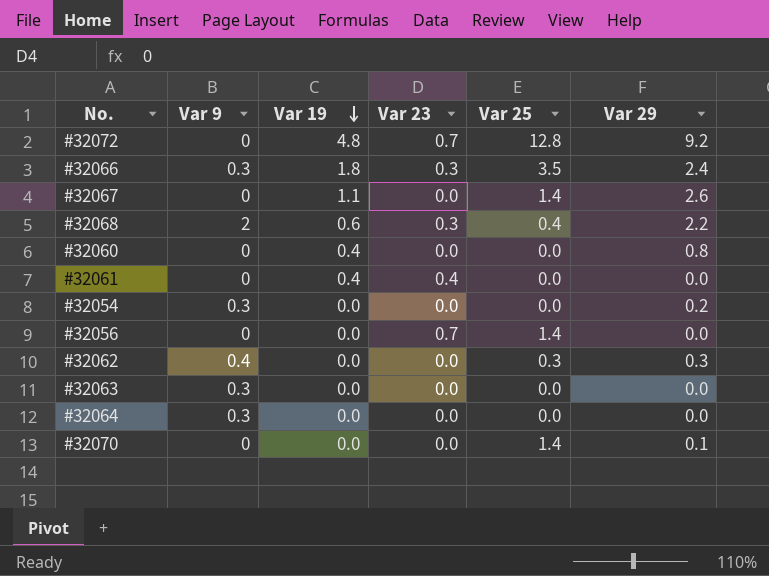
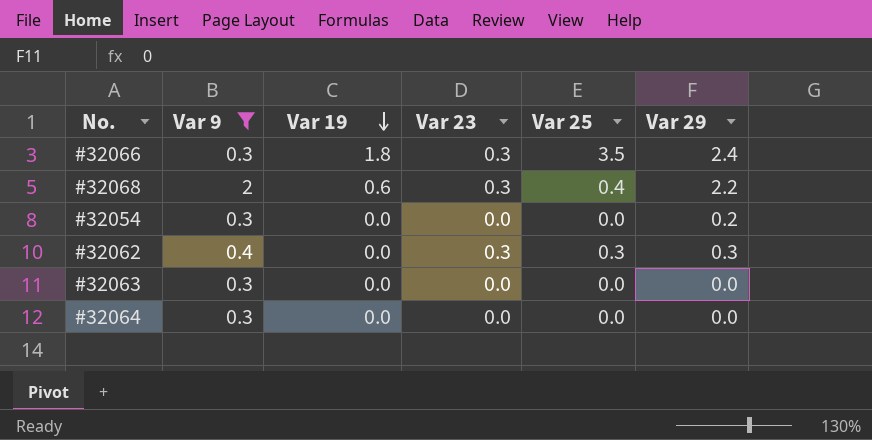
filter: none -> Var 9 != 0
#32062 | Var 23: 0.0 -> 0.3

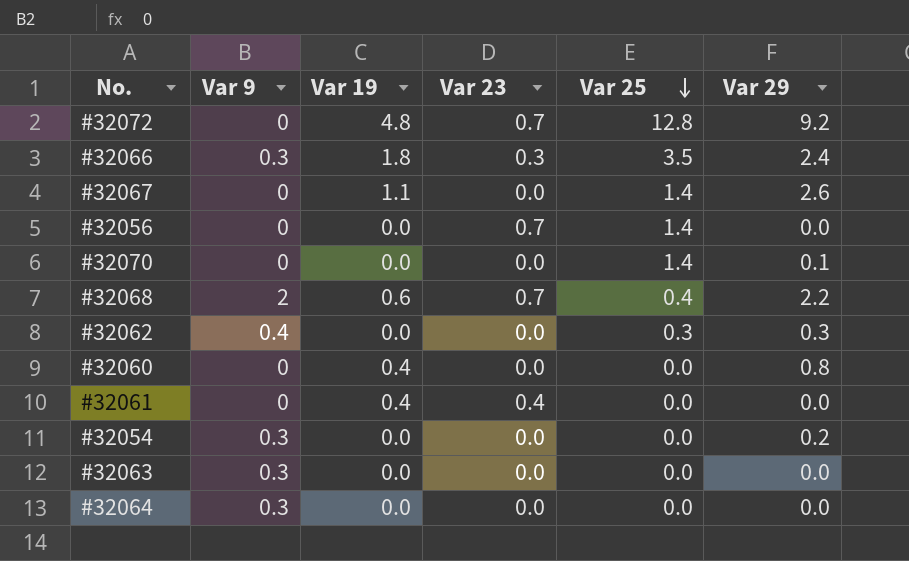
filter: Var 9 != 0 -> none
row order: Var 19 descending -> Var 25 descending
#32068 | Var 23: 0.3 -> 0.7
#32062 | Var 23: 0.3 -> 0.0

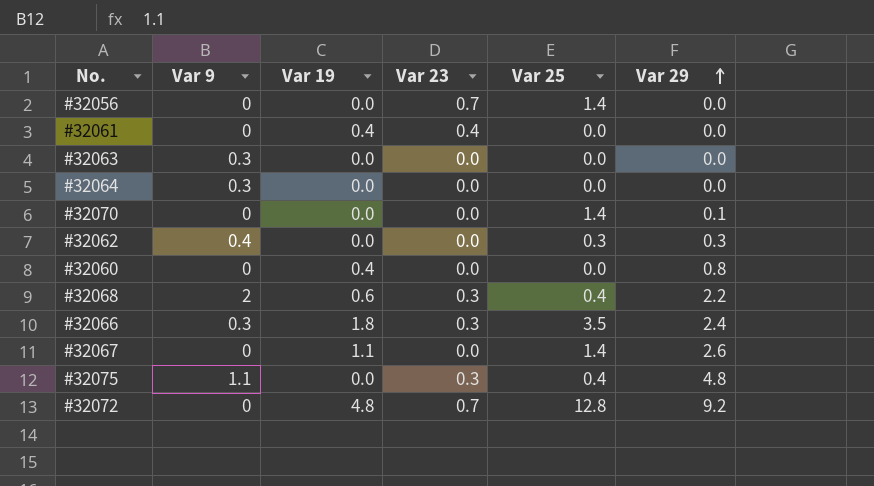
row order: Var 25 descending -> Var 29 ascending
row #32054: 0.3 | 0.0 | 0.0 | 0.0 | 0.2 -> none
#32068 | Var 23: 0.7 -> 0.3
row #32075: none -> 1.1 | 0.0 | 0.3 | 0.4 | 4.8

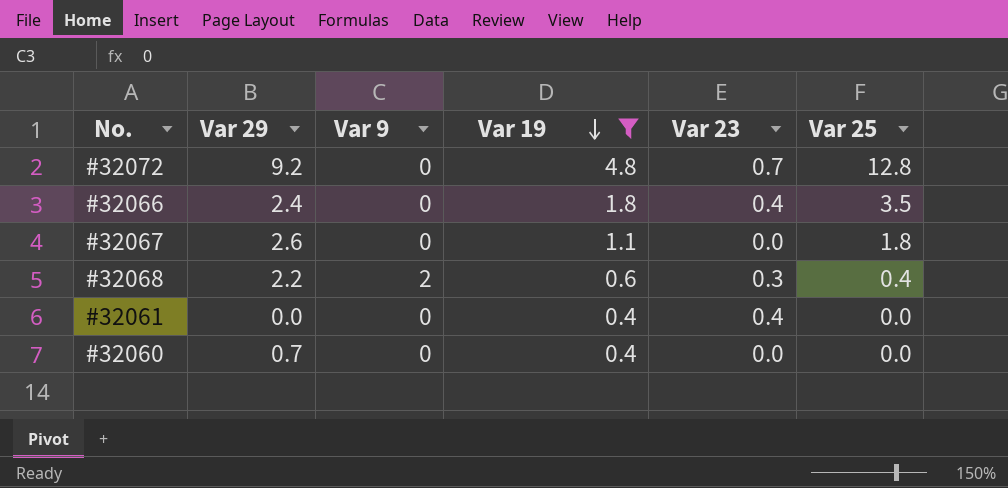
filter: none -> Var 19 != 0.0
row order: Var 29 ascending -> Var 19 descending
column Var 29 | position: 6 -> 2
#32066 | Var 9: 0.3 -> 0
#32066 | Var 23: 0.3 -> 0.4
#32067 | Var 25: 1.4 -> 1.8
#32060 | Var 29: 0.8 -> 0.7

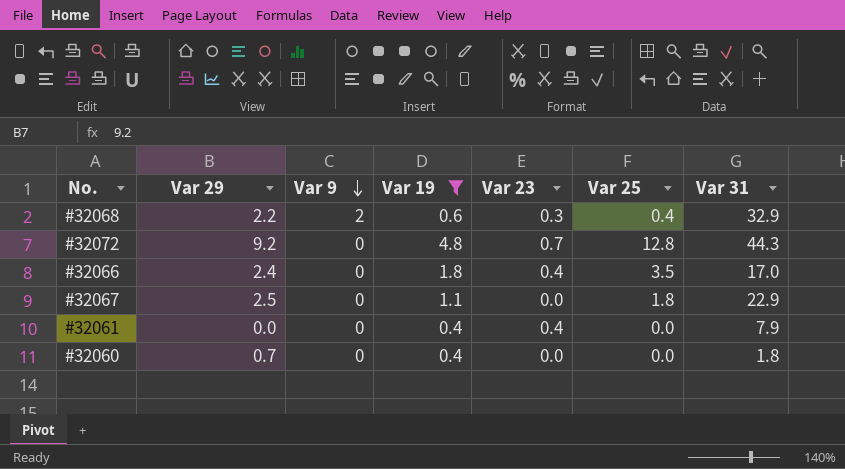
row order: Var 19 descending -> Var 9 descending
column Var 31 | position: none -> 7
#32067 | Var 29: 2.6 -> 2.5

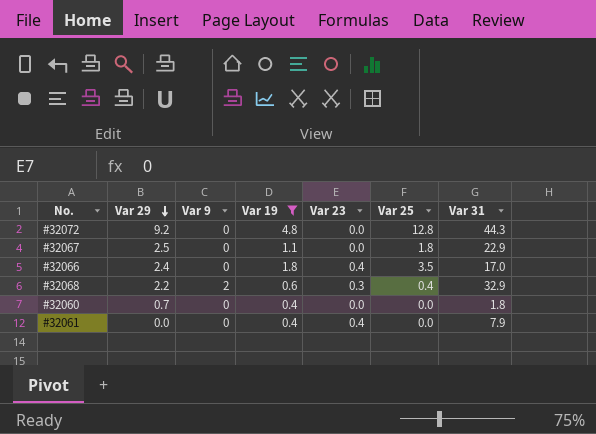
row order: Var 9 descending -> Var 29 descending
#32072 | Var 23: 0.7 -> 0.0

